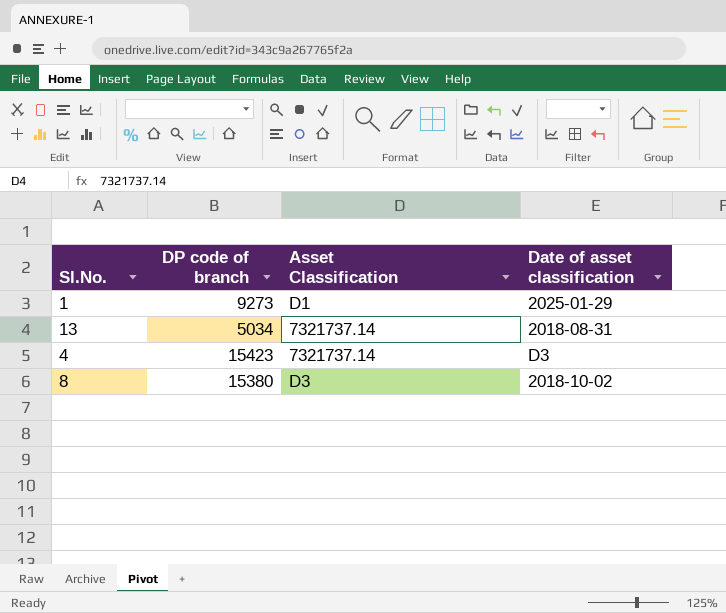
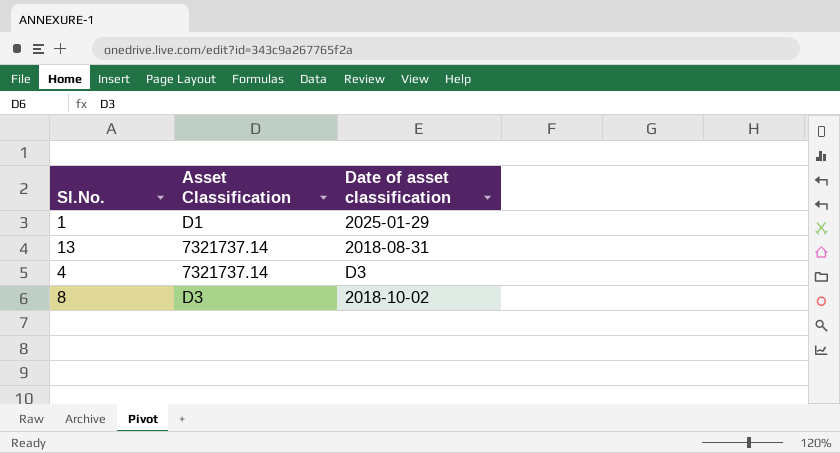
column DP code of branch | position: 2 -> none

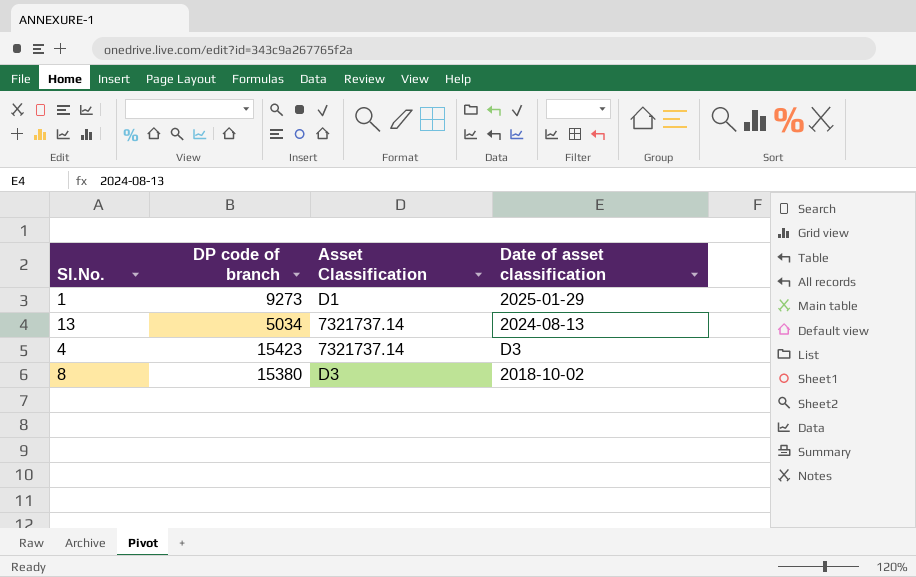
column DP code of branch | position: none -> 2
13 | Date of asset classification: 2018-08-31 -> 2024-08-13

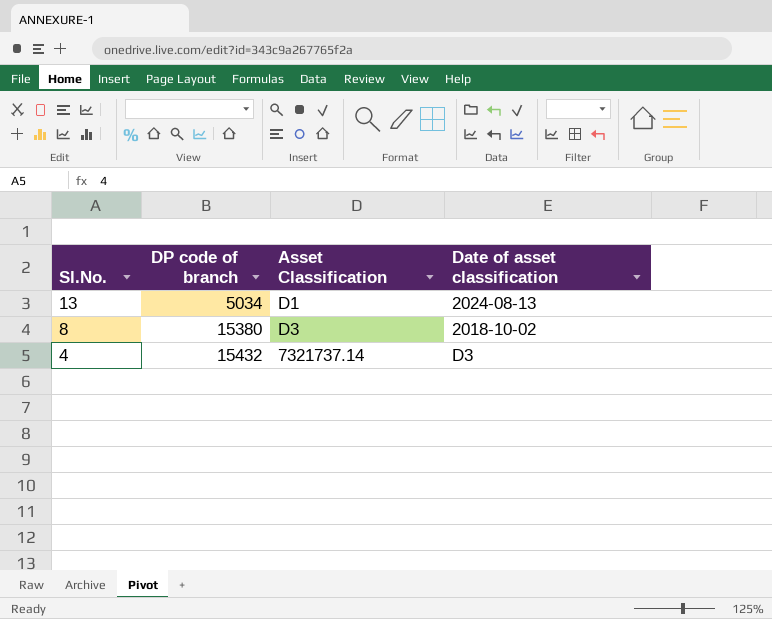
row order: none -> Sl.No. descending
row 1: 9273 | D1 | 2025-01-29 -> none
13 | Asset Classification: 7321737.14 -> D1
4 | DP code of branch: 15423 -> 15432

